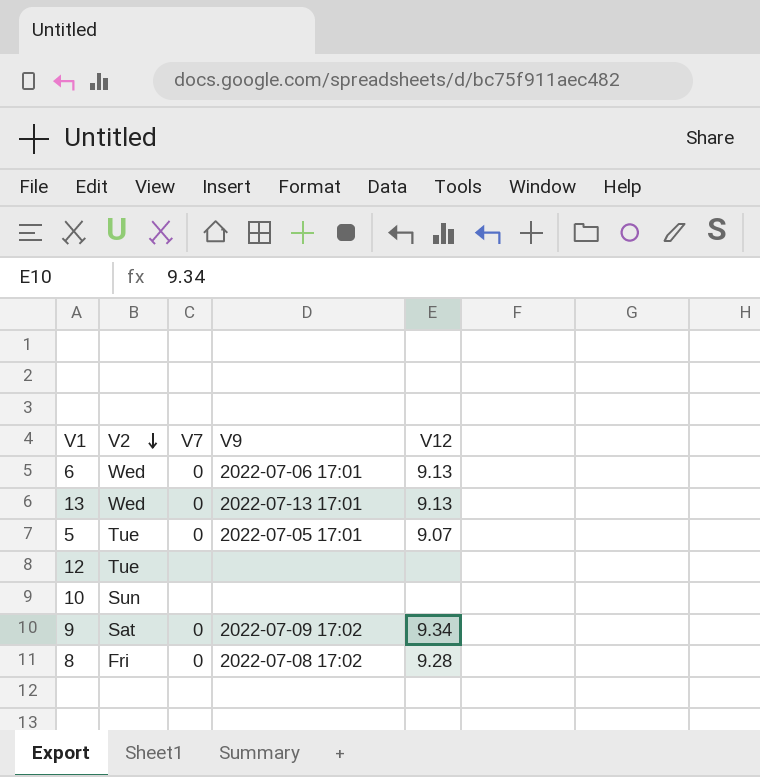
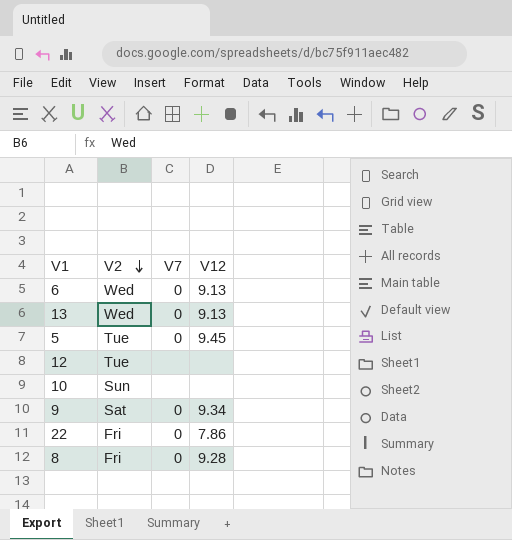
column V9 | position: 4 -> none
5 | V12: 9.07 -> 9.45
row 22: none -> Fri | 0 | 7.86

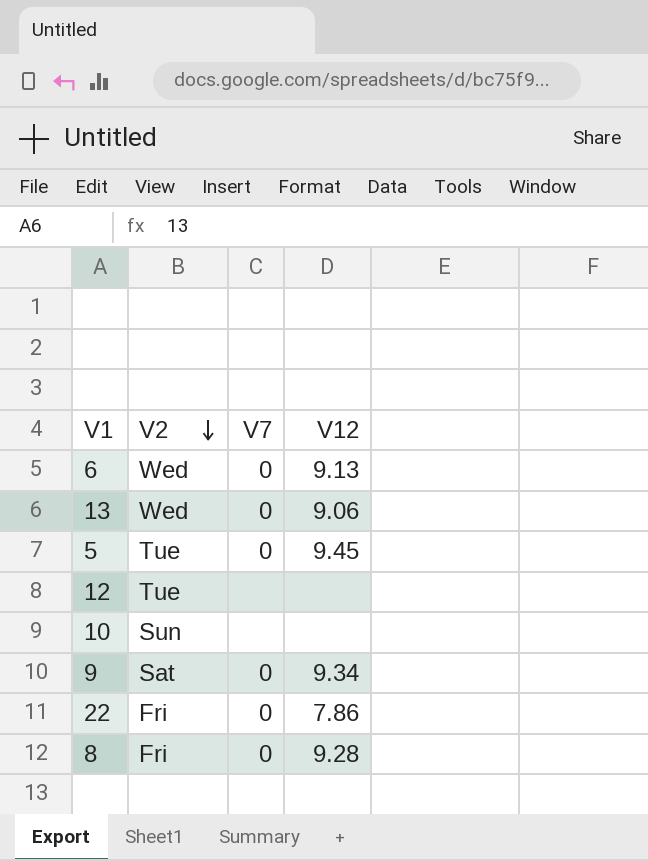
13 | V12: 9.13 -> 9.06

